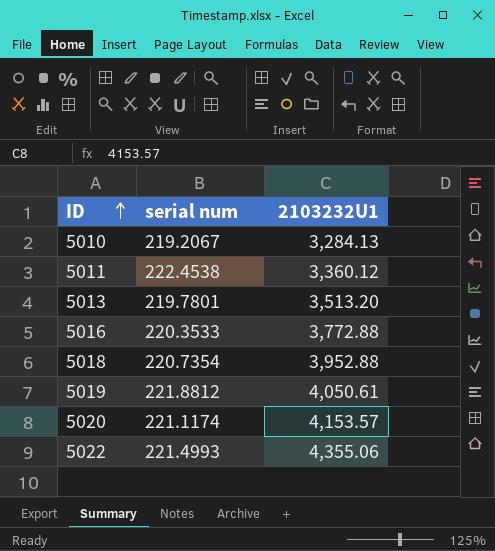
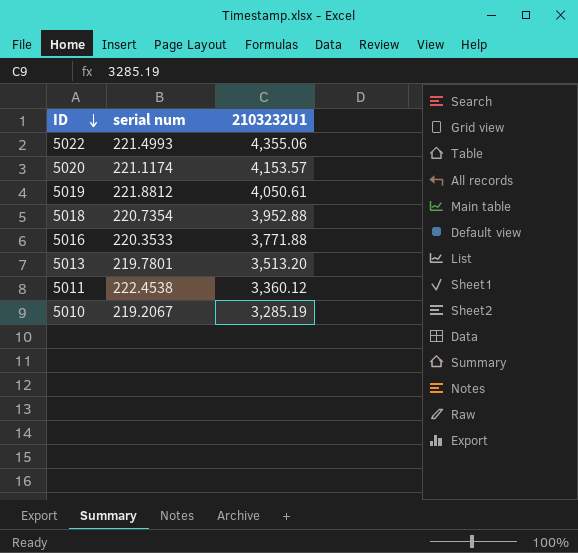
row order: ID ascending -> ID descending
5016 | 2103232U1: 3,772.88 -> 3,771.88
5010 | 2103232U1: 3,284.13 -> 3,285.19

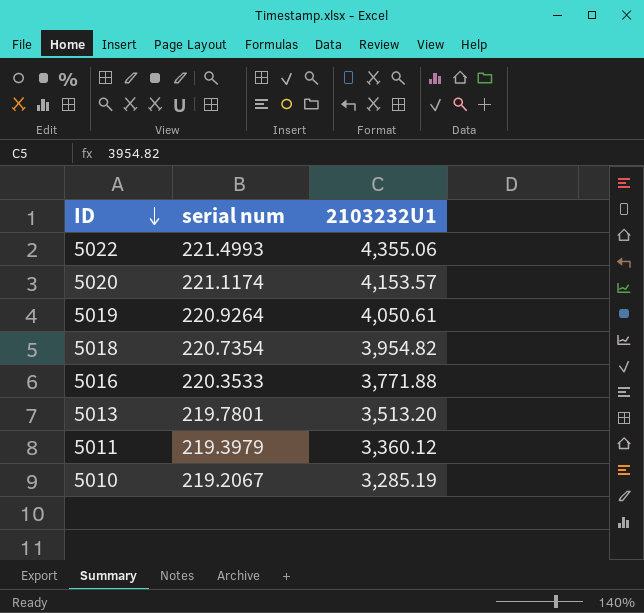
5019 | serial num: 221.8812 -> 220.9264
5018 | 2103232U1: 3,952.88 -> 3,954.82
5011 | serial num: 222.4538 -> 219.3979

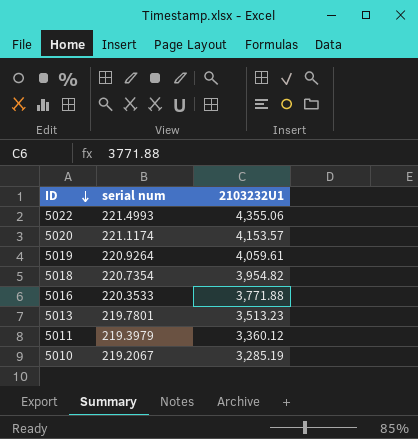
5019 | 2103232U1: 4,050.61 -> 4,059.61
5013 | 2103232U1: 3,513.20 -> 3,513.23

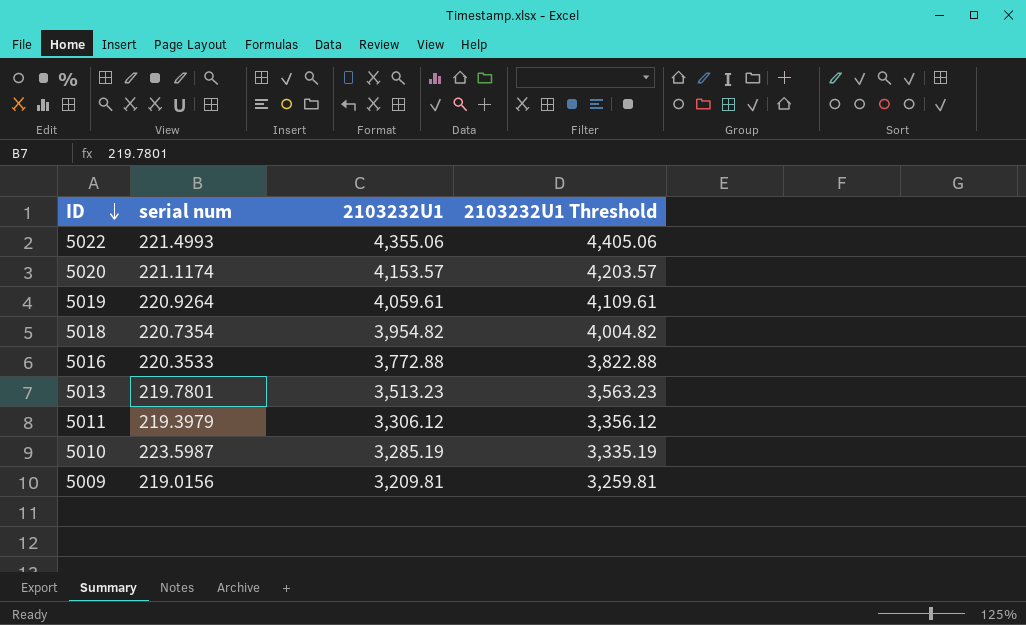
column 2103232U1 Threshold | formula: none -> [2103232U1] + 50
5016 | 2103232U1: 3,771.88 -> 3,772.88
5011 | 2103232U1: 3,360.12 -> 3,306.12
5010 | serial num: 219.2067 -> 223.5987
row 5009: none -> 219.0156 | 3,209.81 | 3,259.81

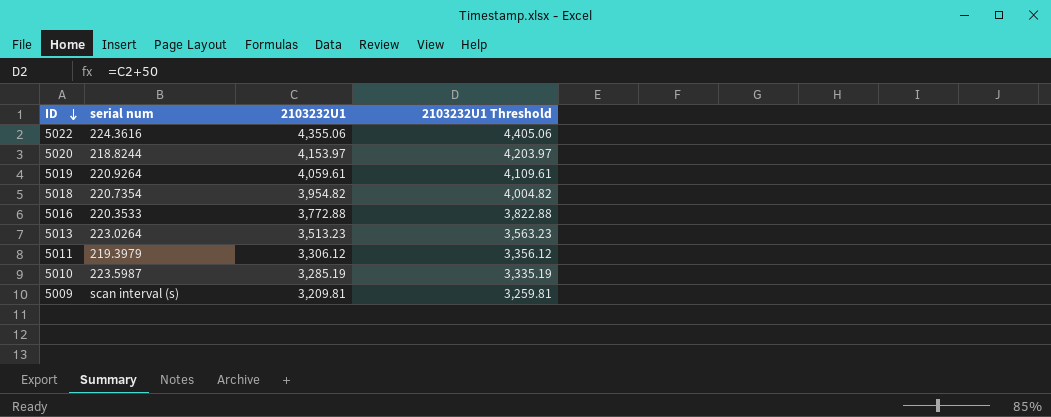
5022 | serial num: 221.4993 -> 224.3616
5020 | serial num: 221.1174 -> 218.8244
5020 | 2103232U1: 4,153.57 -> 4,153.97
5020 | 2103232U1 Threshold: 4,203.57 -> 4,203.97
5013 | serial num: 219.7801 -> 223.0264
5009 | serial num: 219.0156 -> scan interval (s)

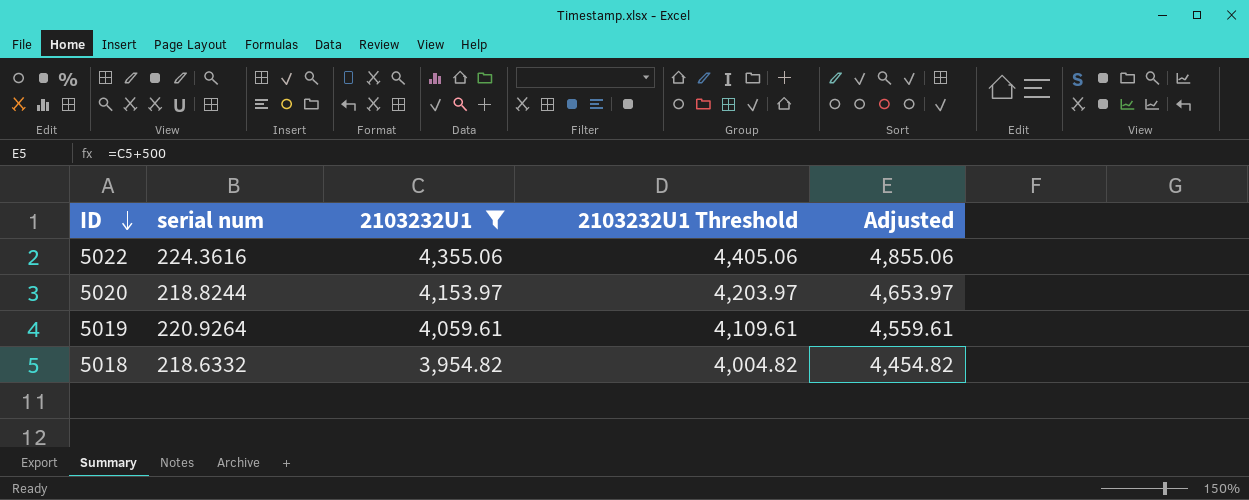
filter: none -> 2103232U1 >= 3,954.82
column Adjusted | formula: none -> [2103232U1] + 500
5018 | serial num: 220.7354 -> 218.6332

